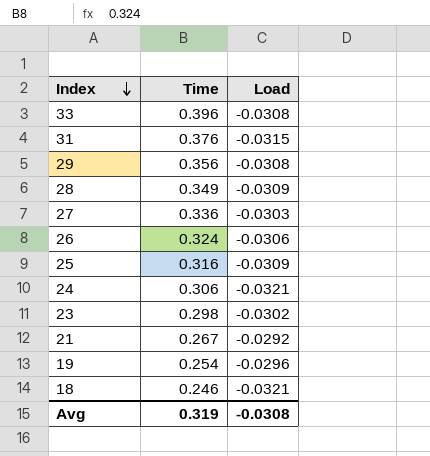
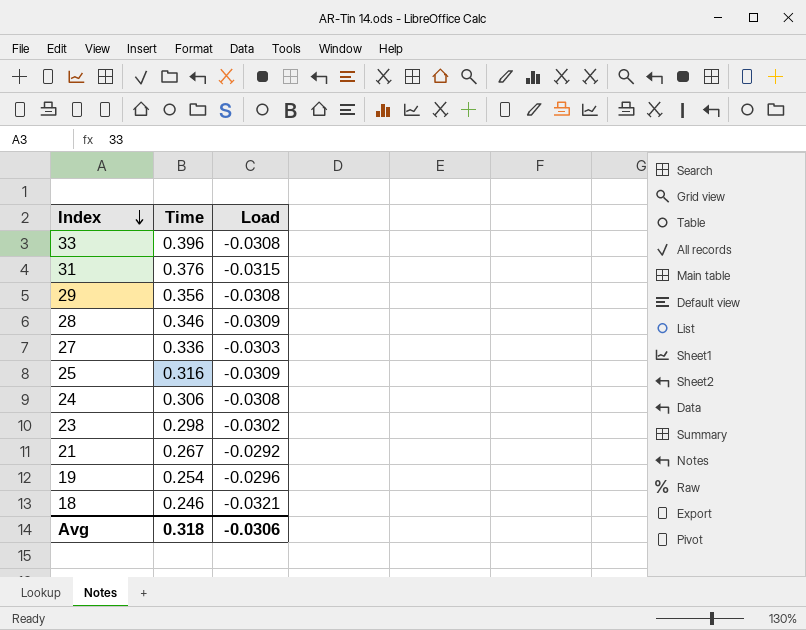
row 26: 0.324 | -0.0306 -> none
28 | Time: 0.349 -> 0.346
24 | Load: -0.0321 -> -0.0308
Avg | Time: 0.319 -> 0.318
Avg | Load: -0.0308 -> -0.0306

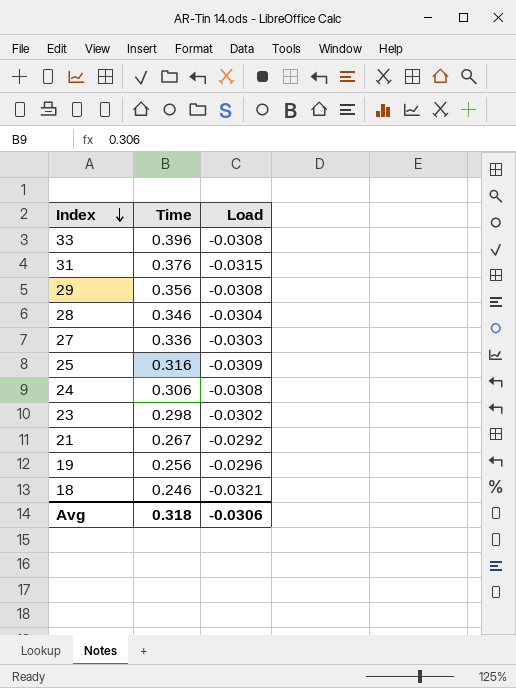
28 | Load: -0.0309 -> -0.0304
19 | Time: 0.254 -> 0.256

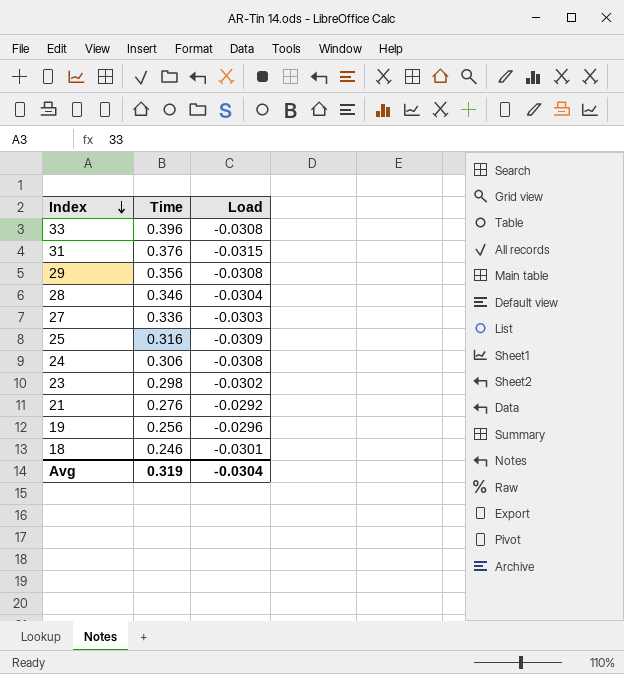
21 | Time: 0.267 -> 0.276
18 | Load: -0.0321 -> -0.0301
Avg | Time: 0.318 -> 0.319
Avg | Load: -0.0306 -> -0.0304

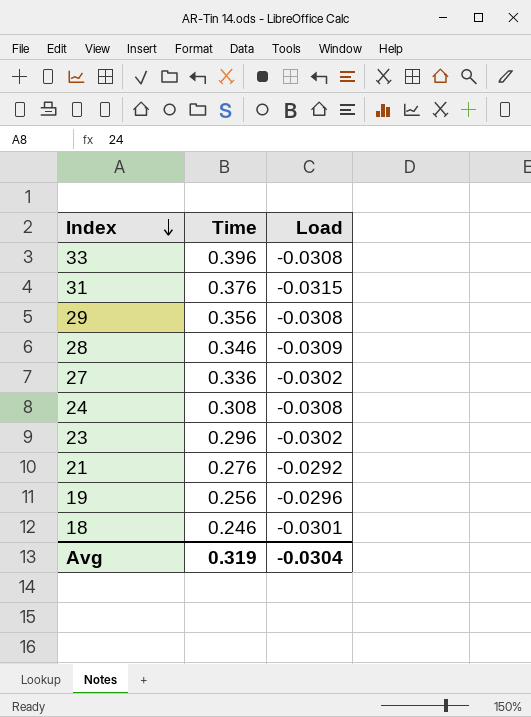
row 25: 0.316 | -0.0309 -> none
28 | Load: -0.0304 -> -0.0309
27 | Load: -0.0303 -> -0.0302
24 | Time: 0.306 -> 0.308
23 | Time: 0.298 -> 0.296

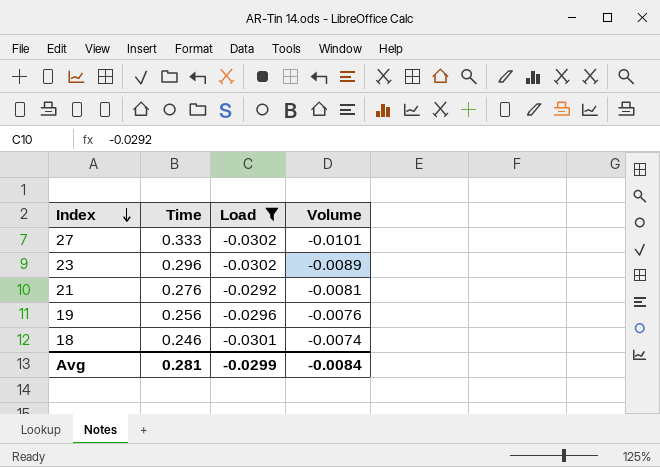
filter: none -> Load >= -0.0302
column Volume | formula: none -> [Time] * [Load]
27 | Time: 0.336 -> 0.333
Avg | Time: 0.319 -> 0.281
Avg | Load: -0.0304 -> -0.0299

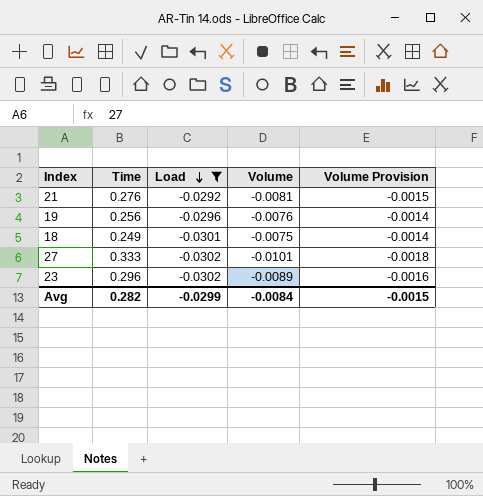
row order: Index descending -> Load descending
column Volume Provision | formula: none -> [Volume] * 0.18
18 | Time: 0.246 -> 0.249
18 | Volume: -0.0074 -> -0.0075
Avg | Time: 0.281 -> 0.282

